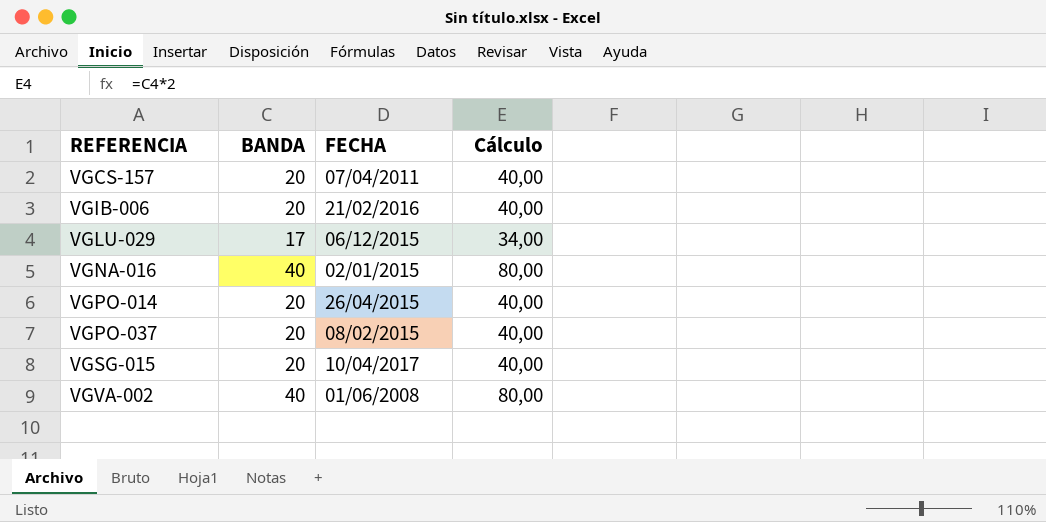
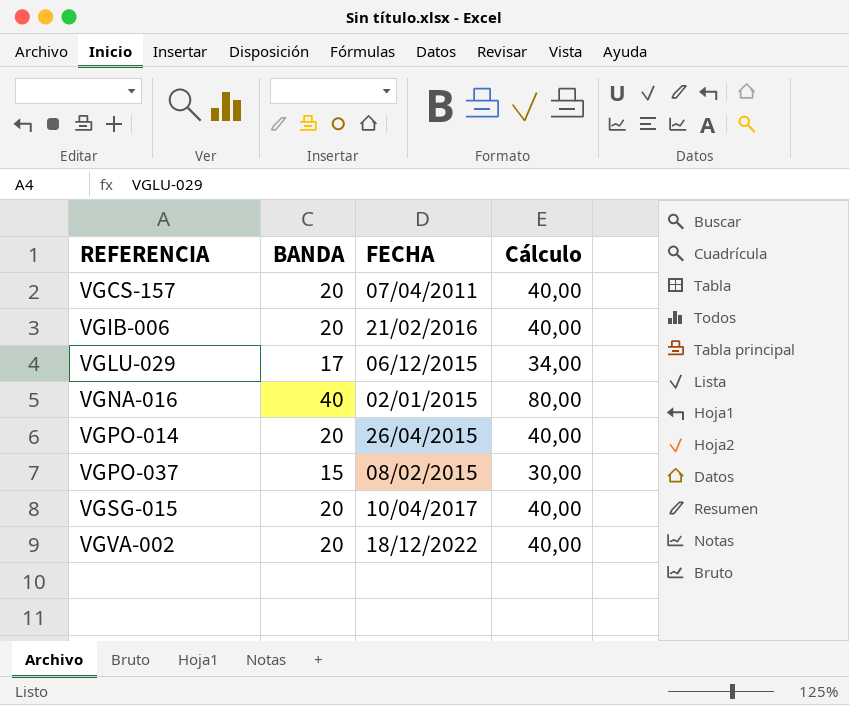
VGPO-037 | BANDA: 20 -> 15
VGPO-037 | Cálculo: 40,00 -> 30,00
VGVA-002 | BANDA: 40 -> 20
VGVA-002 | FECHA: 01/06/2008 -> 18/12/2022
VGVA-002 | Cálculo: 80,00 -> 40,00

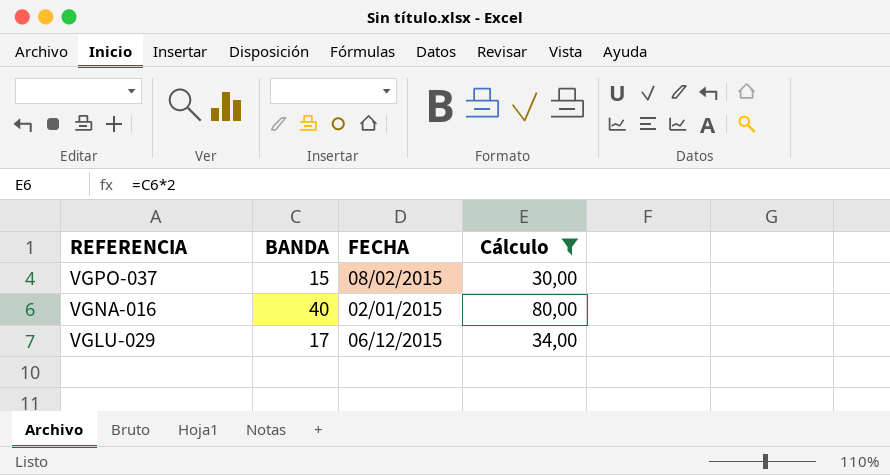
filter: none -> Cálculo != 40,00
row order: REFERENCIA ascending -> REFERENCIA descending

